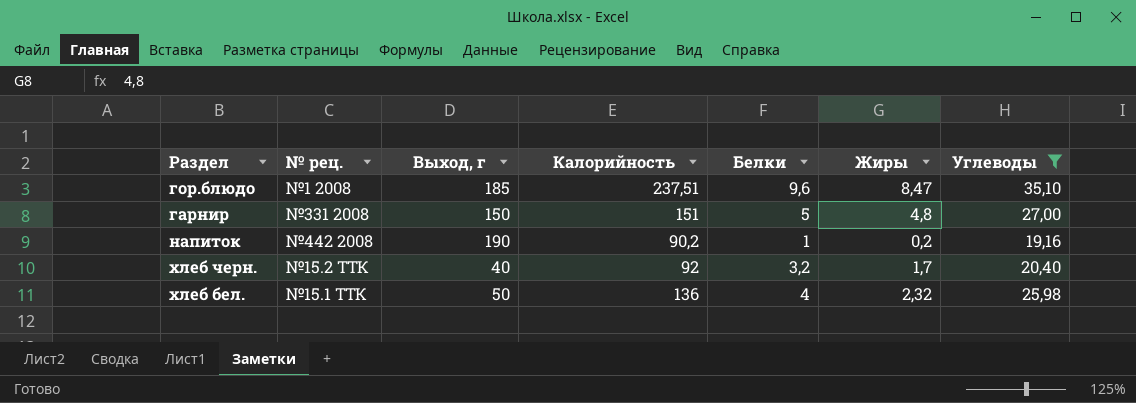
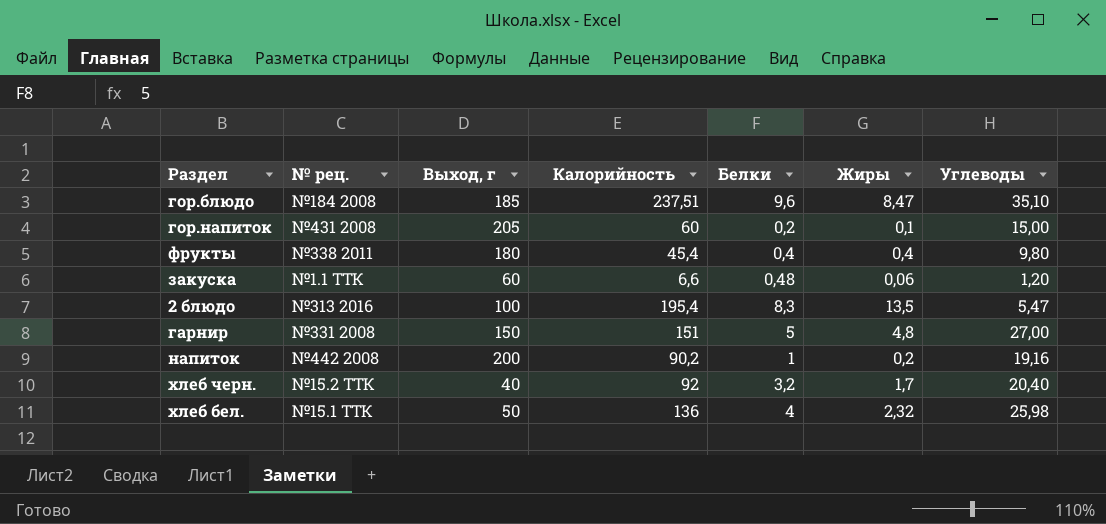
filter: Углеводы >= 19,16 -> none
гор.блюдо | № рец.: №1 2008 -> №184 2008
напиток | Выход, г: 190 -> 200

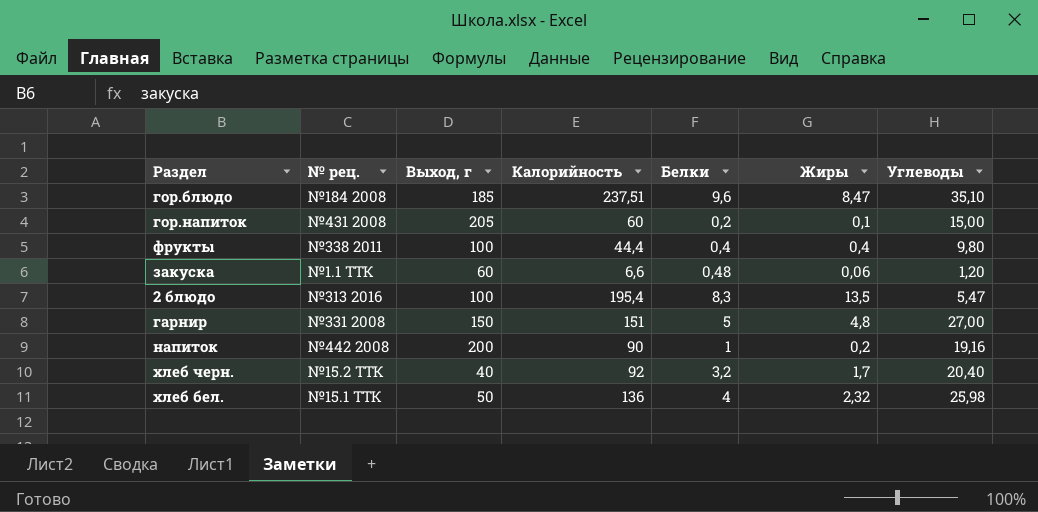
фрукты | Выход, г: 180 -> 100
фрукты | Калорийность: 45,4 -> 44,4
напиток | Калорийность: 90,2 -> 90

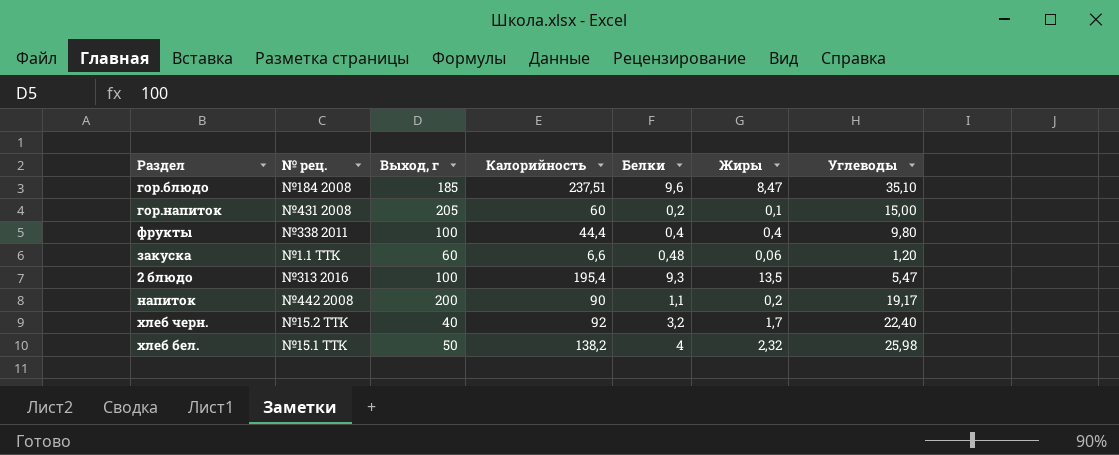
row гарнир: №331 2008 | 150 | 151 | 5 | 4,8 | 27,00 -> none
2 блюдо | Белки: 8,3 -> 9,3
напиток | Белки: 1 -> 1,1
напиток | Углеводы: 19,16 -> 19,17
хлеб черн. | Углеводы: 20,40 -> 22,40
хлеб бел. | Калорийность: 136 -> 138,2

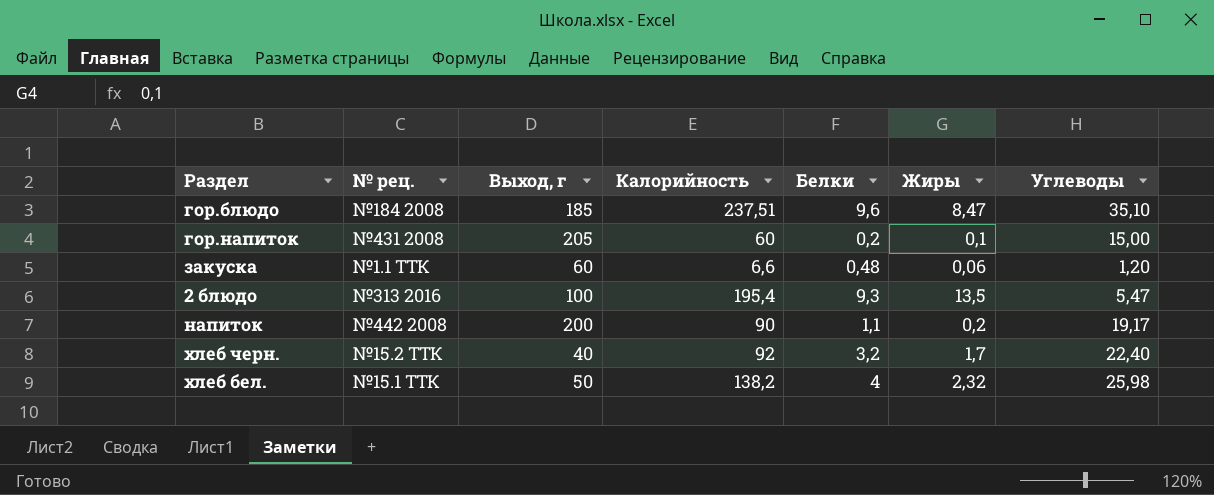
row фрукты: №338 2011 | 100 | 44,4 | 0,4 | 0,4 | 9,80 -> none

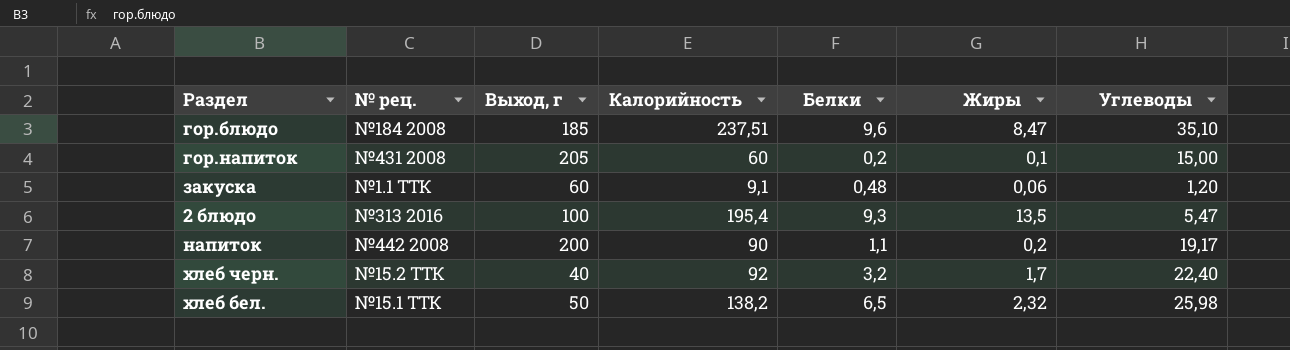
закуска | Калорийность: 6,6 -> 9,1
хлеб бел. | Белки: 4 -> 6,5

